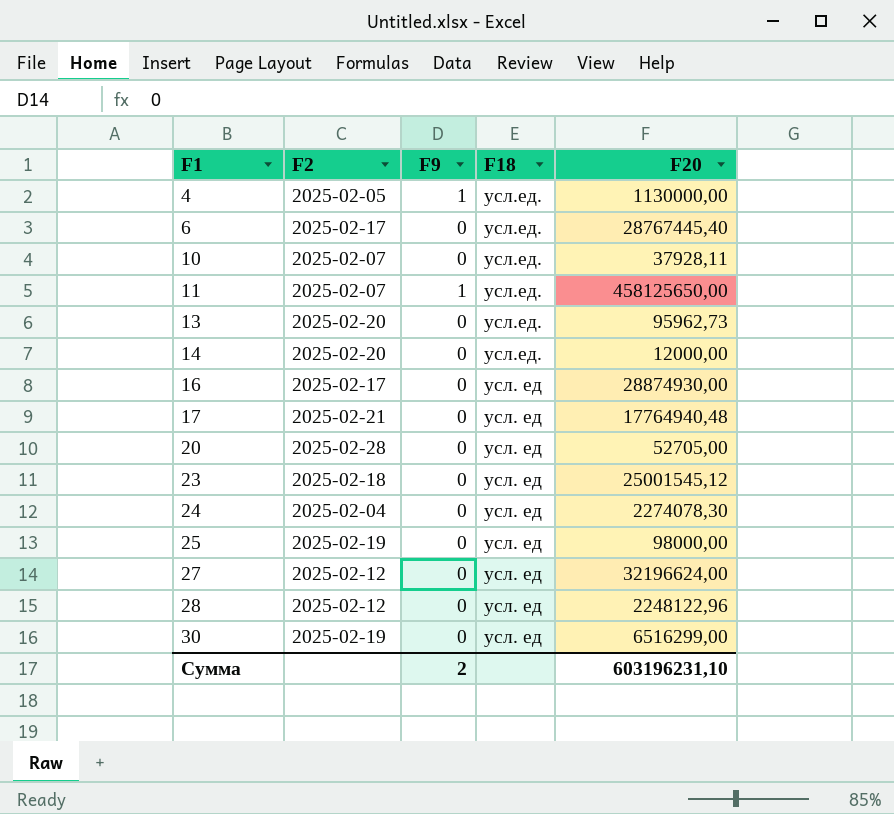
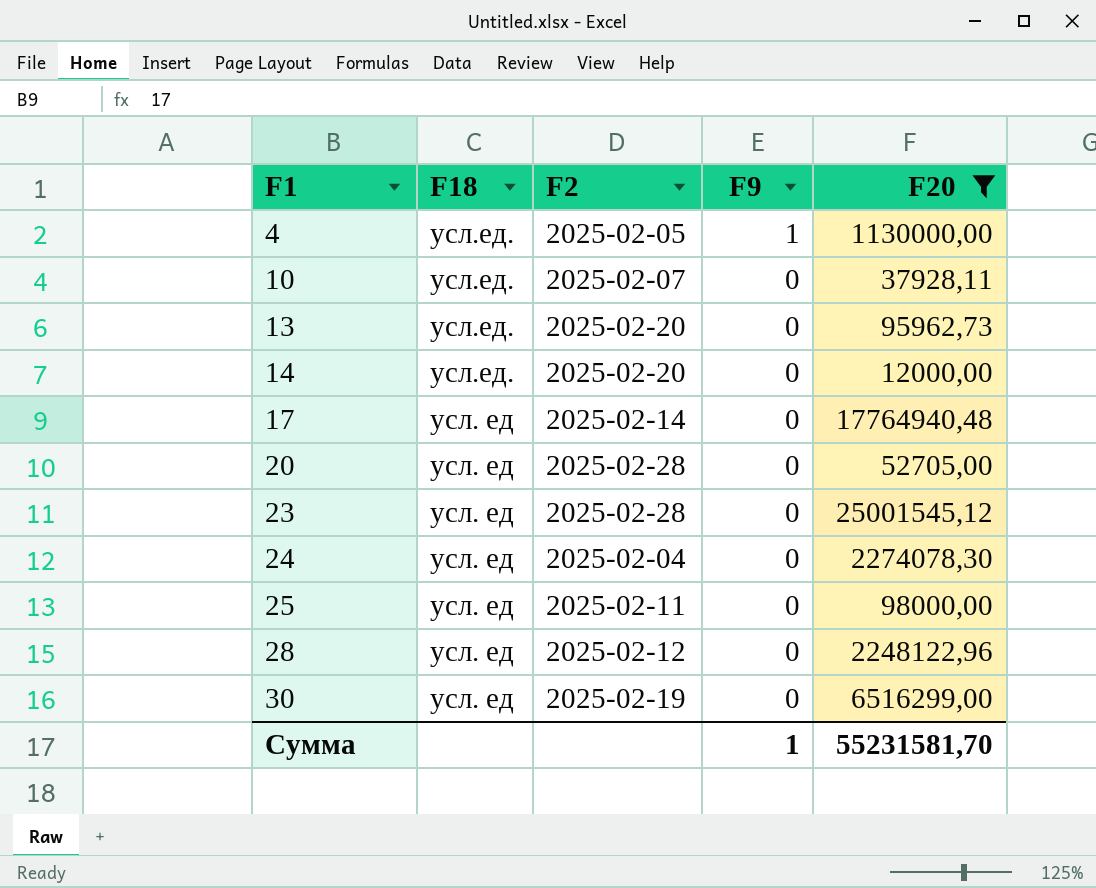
filter: none -> F20 <= 25001545,12
column F18 | position: 4 -> 2
17 | F2: 2025-02-21 -> 2025-02-14
23 | F2: 2025-02-18 -> 2025-02-28
25 | F2: 2025-02-19 -> 2025-02-11
Сумма | F9: 2 -> 1
Сумма | F20: 603196231,10 -> 55231581,70

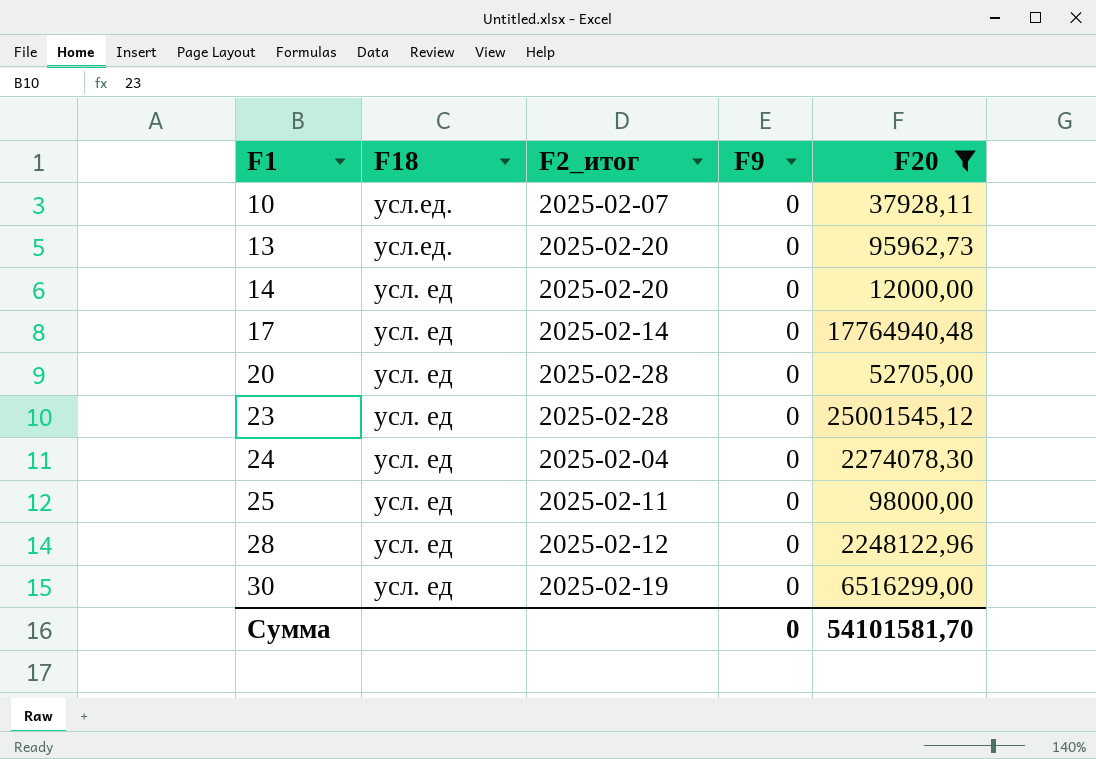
column name: F2 -> F2_итог
row 4: усл.ед. | 2025-02-05 | 1 | 1130000,00 -> none
14 | F18: усл.ед. -> усл. ед
Сумма | F9: 1 -> 0
Сумма | F20: 55231581,70 -> 54101581,70

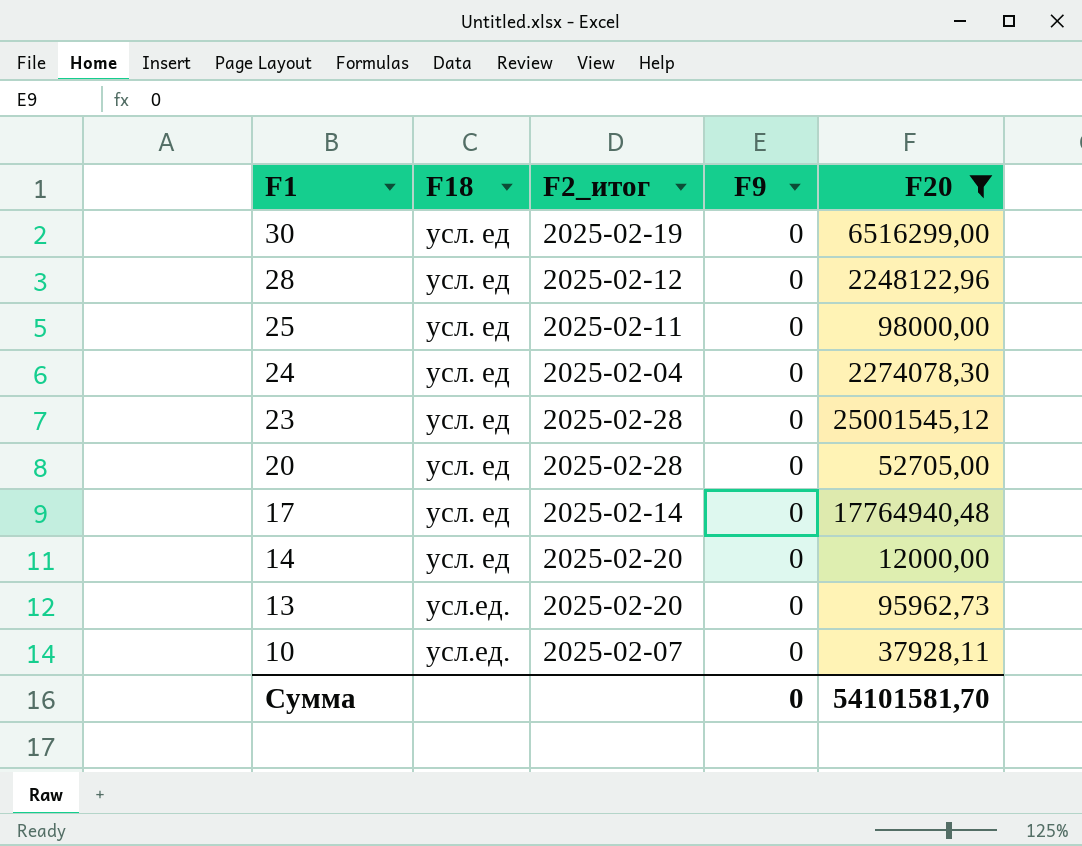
row order: F1 ascending -> F1 descending

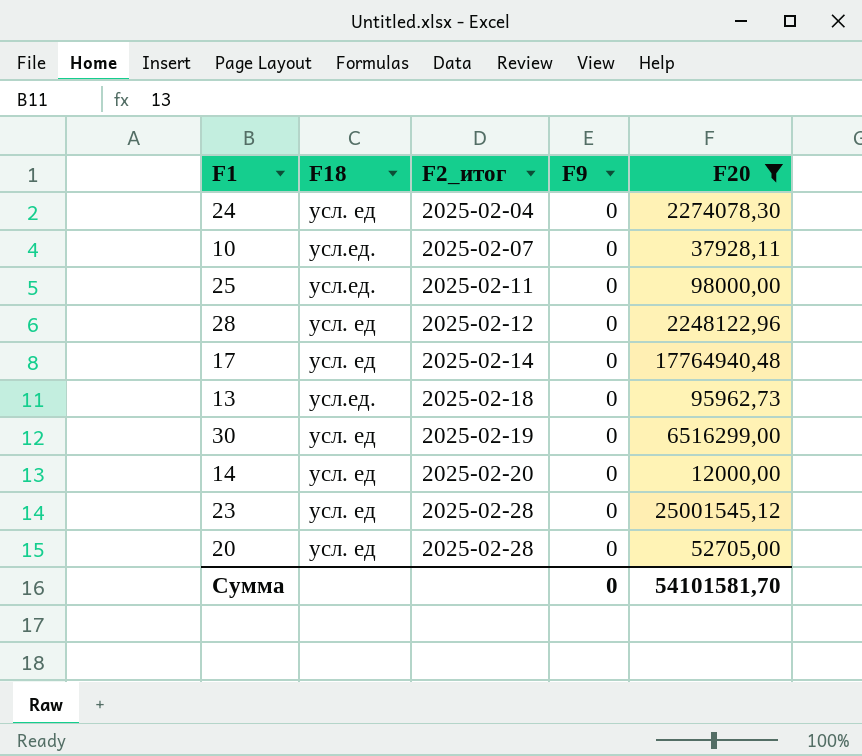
row order: F1 descending -> F2_итог ascending
25 | F18: усл. ед -> усл.ед.
13 | F2_итог: 2025-02-20 -> 2025-02-18

